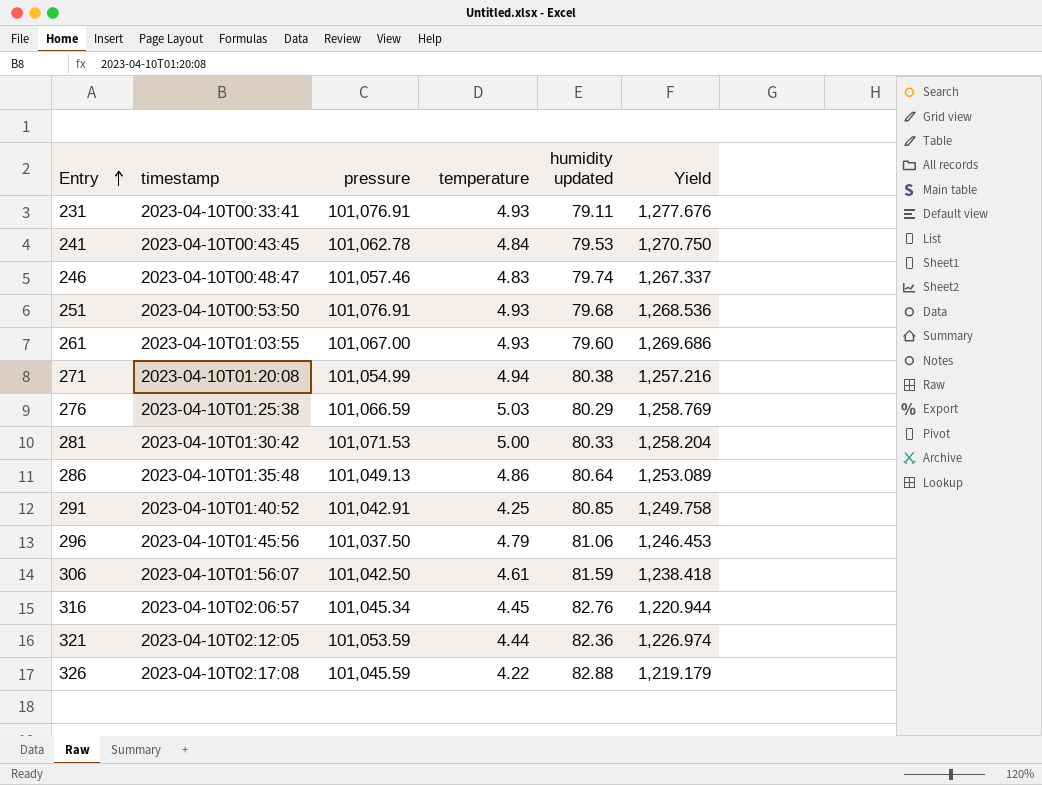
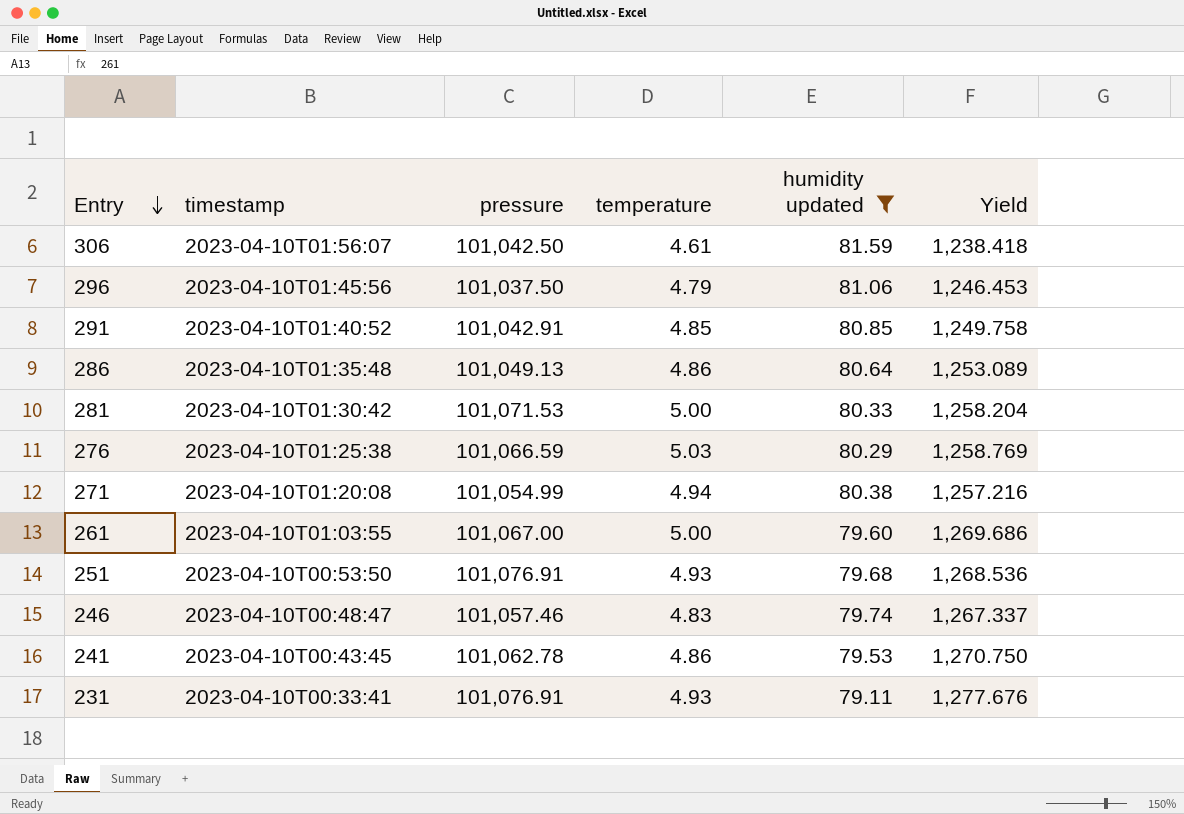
filter: none -> humidity updated <= 81.59
row order: Entry ascending -> Entry descending
291 | temperature: 4.25 -> 4.85
261 | temperature: 4.93 -> 5.00
241 | temperature: 4.84 -> 4.86

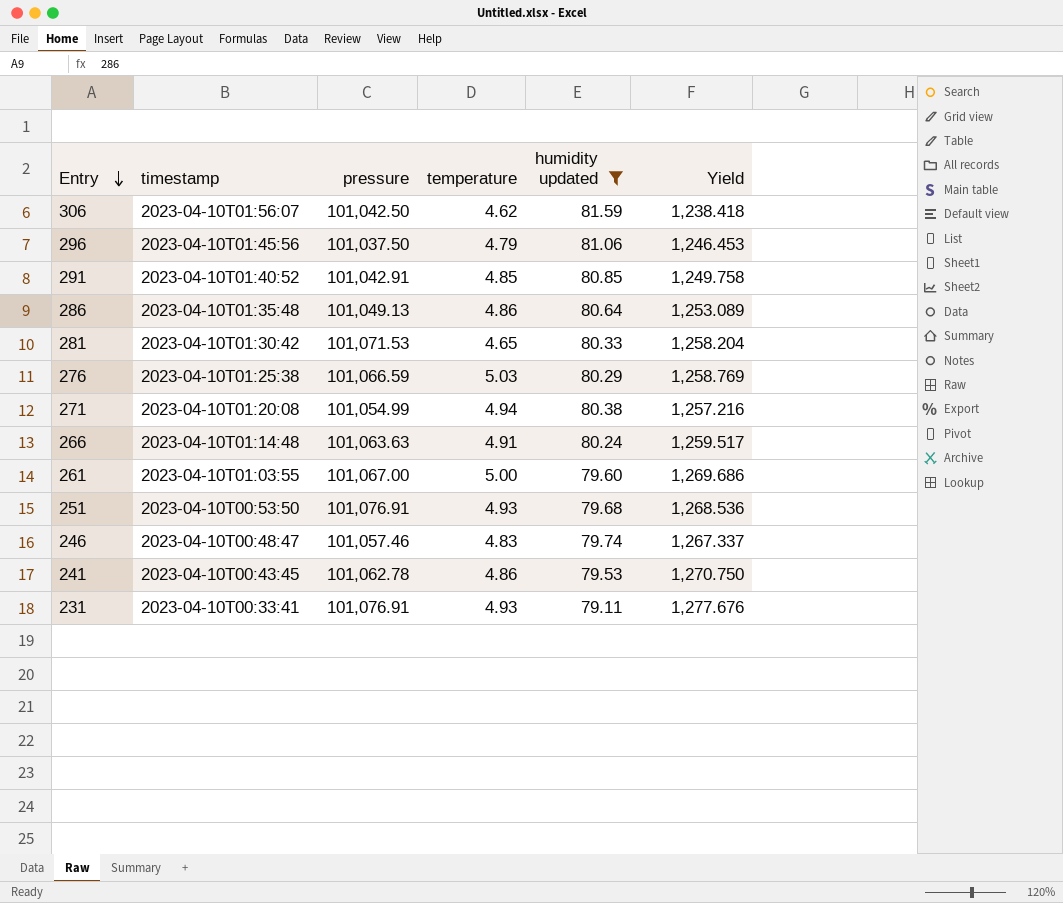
306 | temperature: 4.61 -> 4.62
281 | temperature: 5.00 -> 4.65
row 266: none -> 2023-04-10T01:14:48 | 101,063.63 | 4.91 | 80.24 | 1,259.517

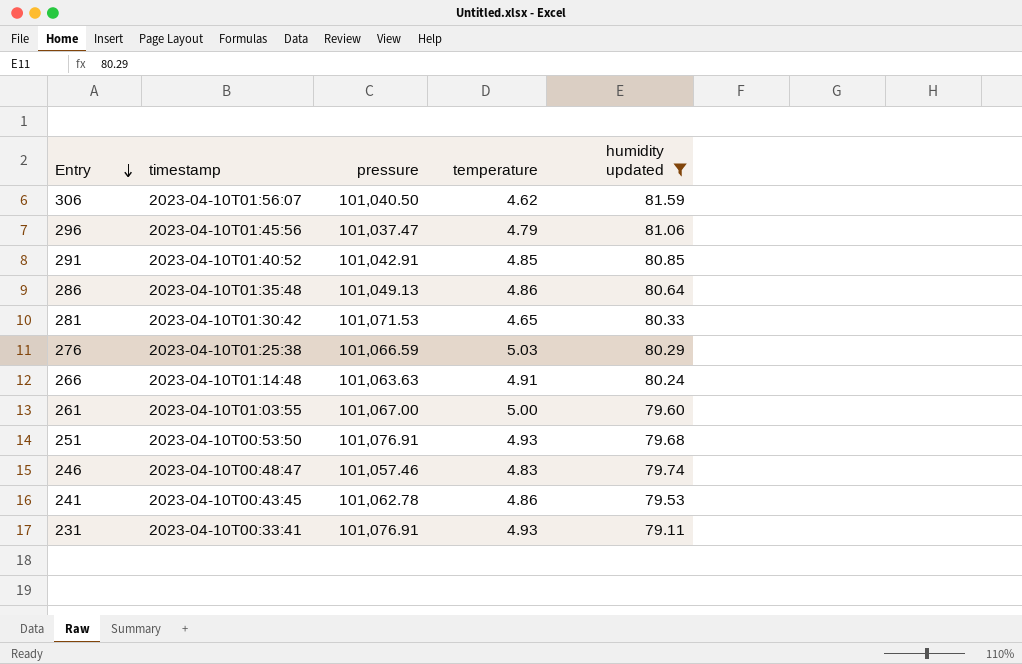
column Yield | formula: [pressure] / [humidity updated] -> none
row 271: 2023-04-10T01:20:08 | 101,054.99 | 4.94 | 80.38 | 1,257.216 -> none
306 | pressure: 101,042.50 -> 101,040.50
296 | pressure: 101,037.50 -> 101,037.47

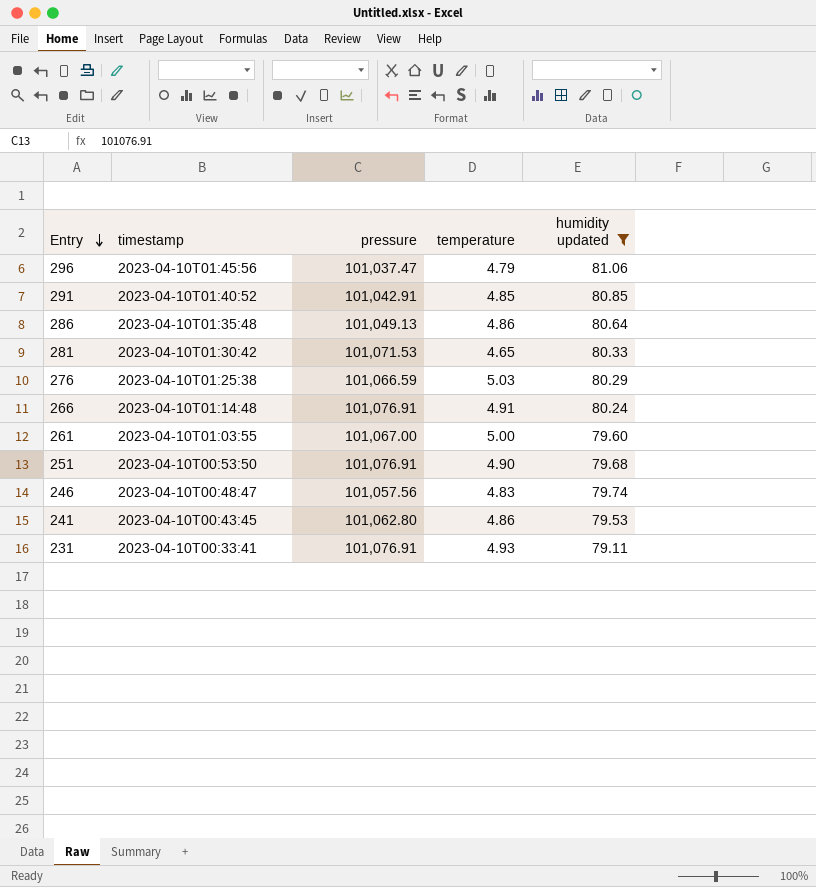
row 306: 2023-04-10T01:56:07 | 101,040.50 | 4.62 | 81.59 -> none
266 | pressure: 101,063.63 -> 101,076.91
251 | temperature: 4.93 -> 4.90
246 | pressure: 101,057.46 -> 101,057.56
241 | pressure: 101,062.78 -> 101,062.80

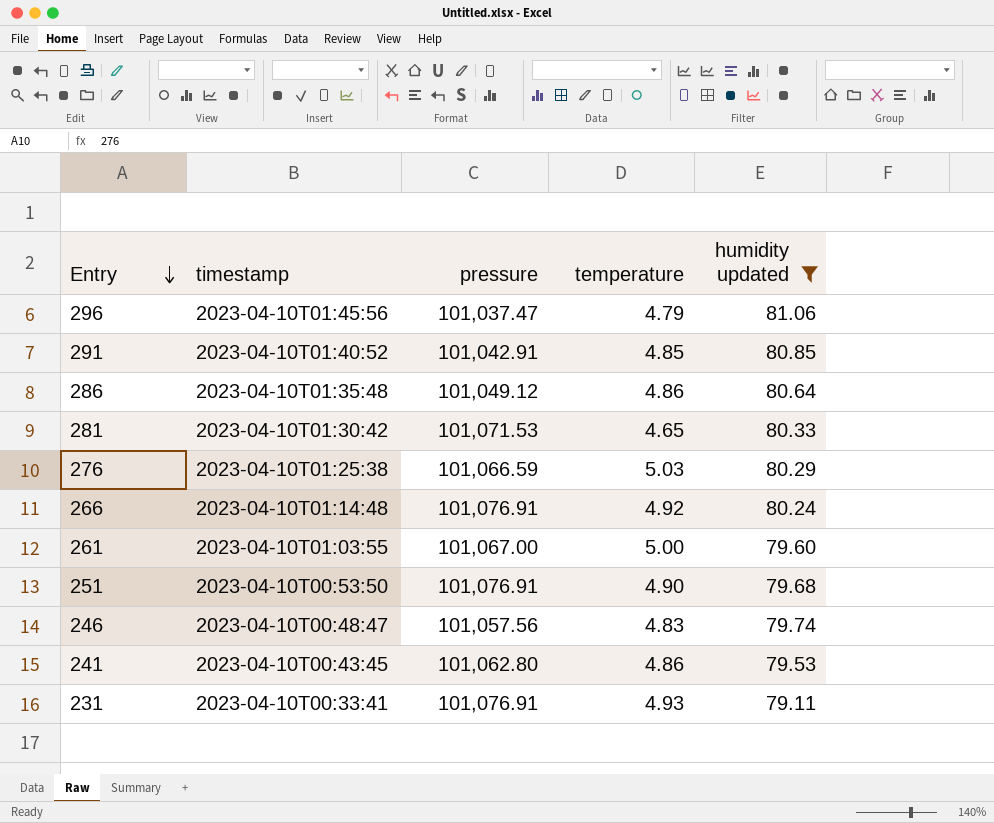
286 | pressure: 101,049.13 -> 101,049.12
266 | temperature: 4.91 -> 4.92

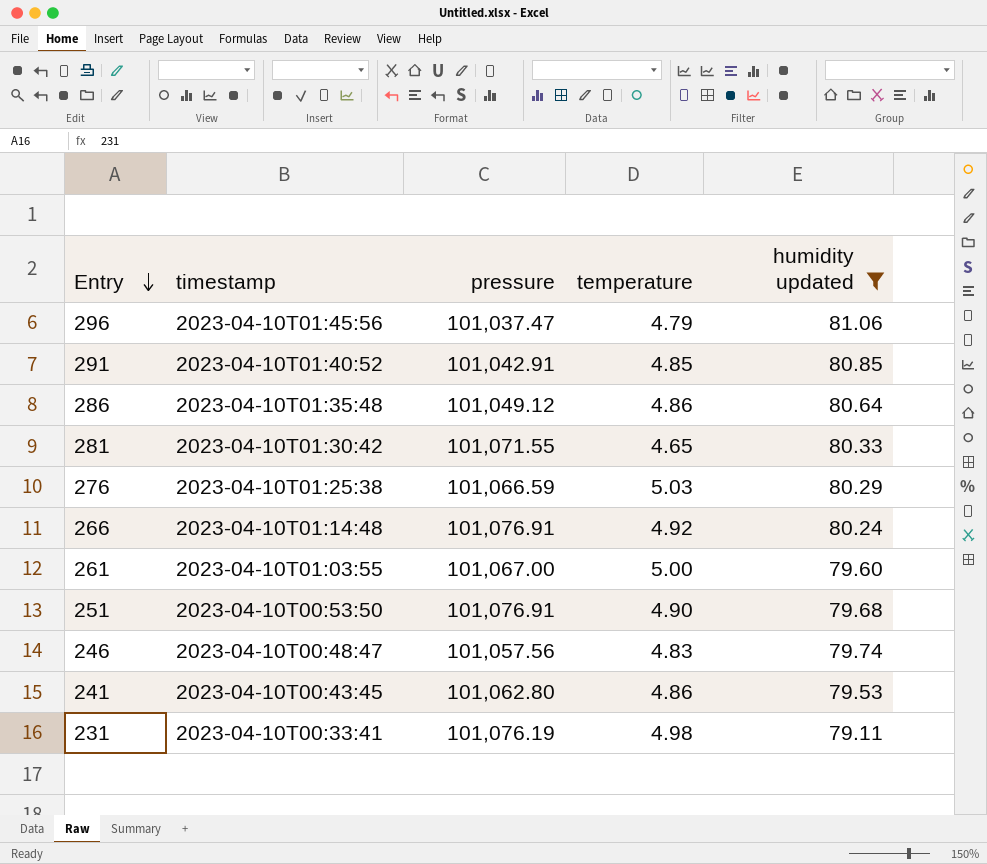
281 | pressure: 101,071.53 -> 101,071.55
231 | pressure: 101,076.91 -> 101,076.19
231 | temperature: 4.93 -> 4.98

